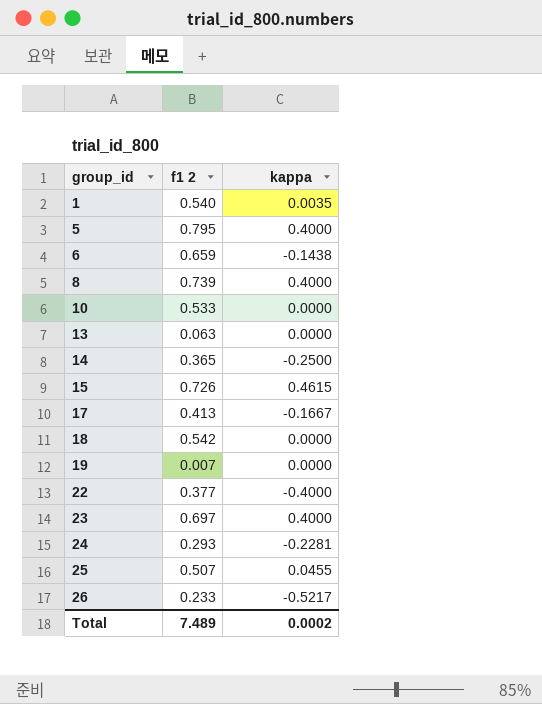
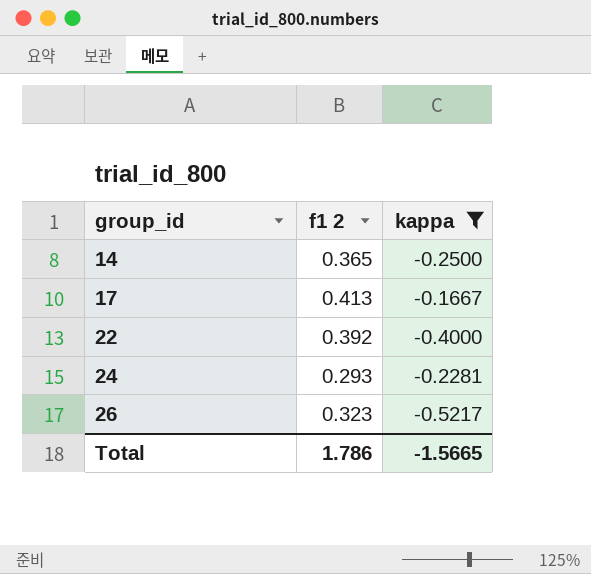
filter: none -> kappa <= -0.1667
22 | f1 2: 0.377 -> 0.392
26 | f1 2: 0.233 -> 0.323
Total | f1 2: 7.489 -> 1.786
Total | kappa: 0.0002 -> -1.5665

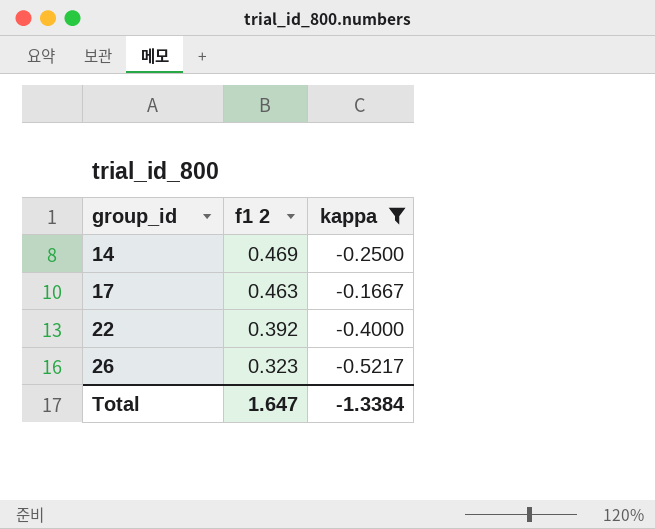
row 24: 0.293 | -0.2281 -> none
14 | f1 2: 0.365 -> 0.469
17 | f1 2: 0.413 -> 0.463
Total | f1 2: 1.786 -> 1.647
Total | kappa: -1.5665 -> -1.3384

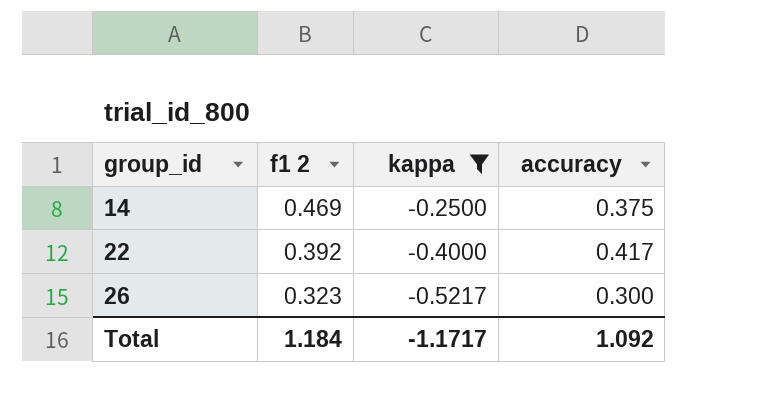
column accuracy | position: none -> 4
row 17: 0.463 | -0.1667 -> none
Total | f1 2: 1.647 -> 1.184
Total | kappa: -1.3384 -> -1.1717

